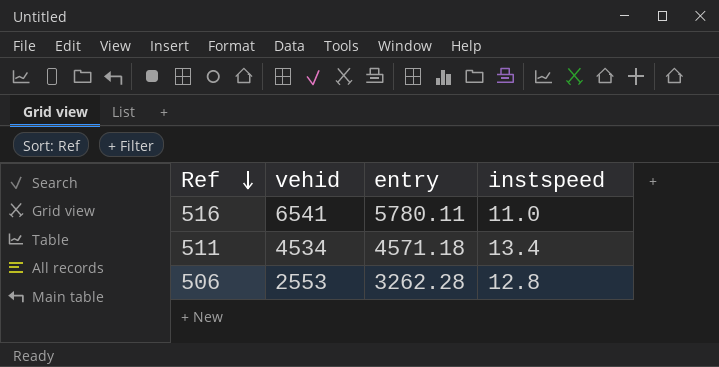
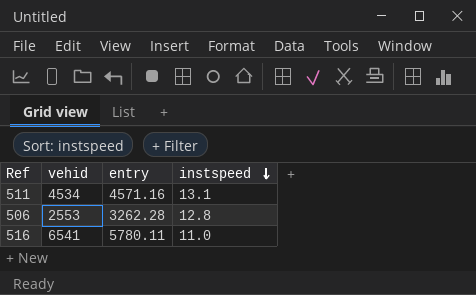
row order: Ref descending -> instspeed descending
511 | entry: 4571.18 -> 4571.16
511 | instspeed: 13.4 -> 13.1

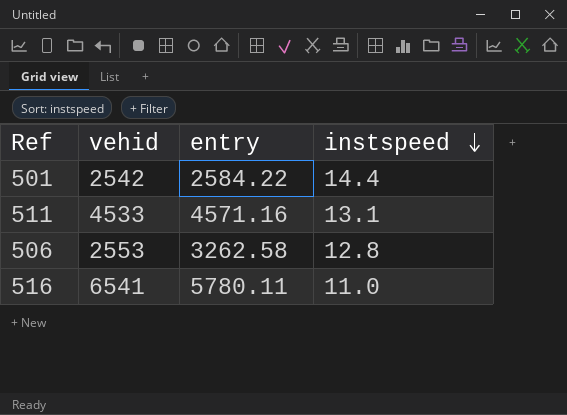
row 501: none -> 2542 | 2584.22 | 14.4
511 | vehid: 4534 -> 4533
506 | entry: 3262.28 -> 3262.58

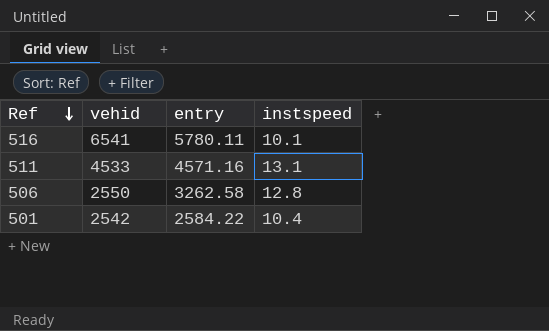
row order: instspeed descending -> Ref descending
516 | instspeed: 11.0 -> 10.1
506 | vehid: 2553 -> 2550
501 | instspeed: 14.4 -> 10.4

